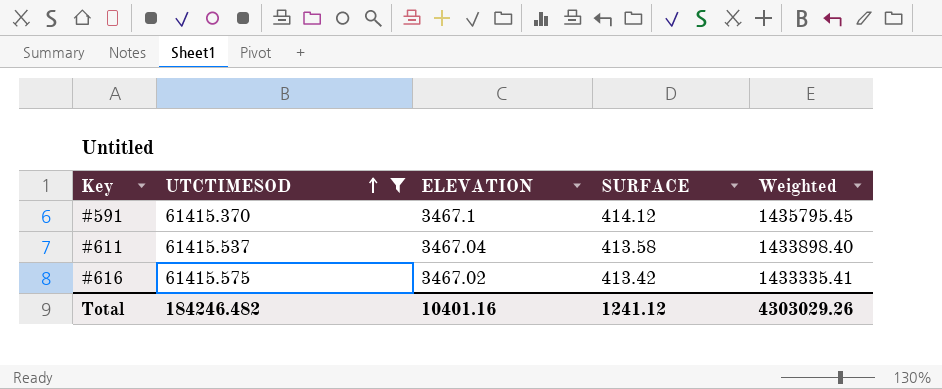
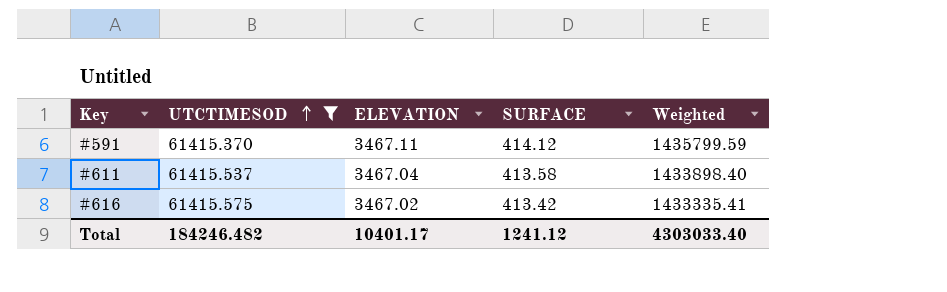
#591 | ELEVATION: 3467.1 -> 3467.11
#591 | Weighted: 1435795.45 -> 1435799.59
Total | ELEVATION: 10401.16 -> 10401.17
Total | Weighted: 4303029.26 -> 4303033.40

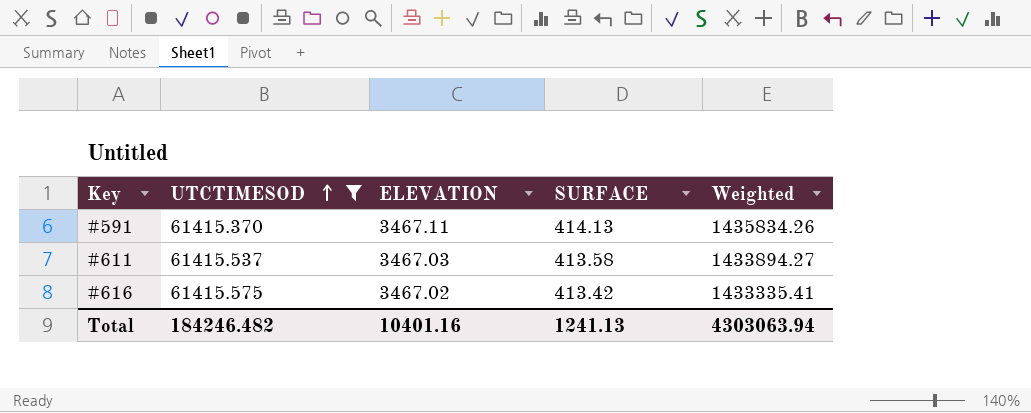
#591 | SURFACE: 414.12 -> 414.13
#591 | Weighted: 1435799.59 -> 1435834.26
#611 | ELEVATION: 3467.04 -> 3467.03
#611 | Weighted: 1433898.40 -> 1433894.27
Total | ELEVATION: 10401.17 -> 10401.16
Total | SURFACE: 1241.12 -> 1241.13
Total | Weighted: 4303033.40 -> 4303063.94

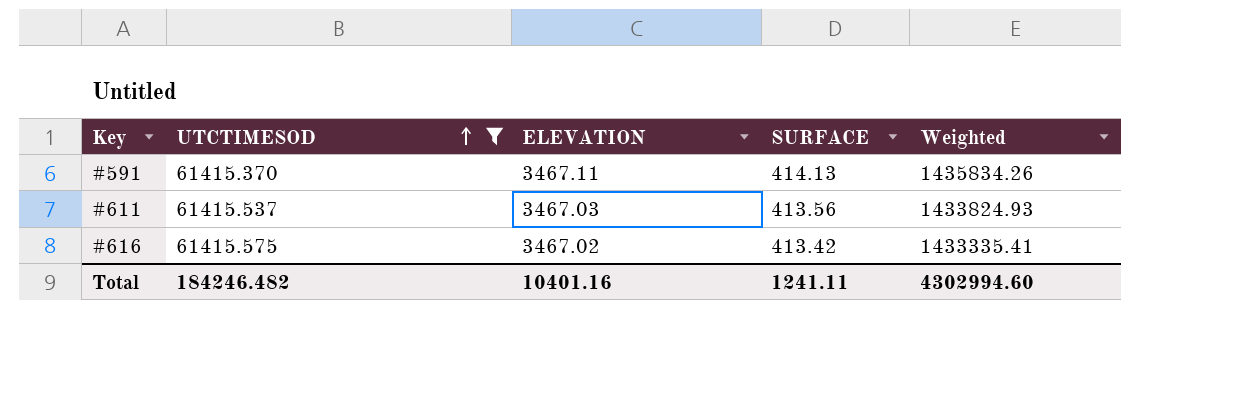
#611 | SURFACE: 413.58 -> 413.56
#611 | Weighted: 1433894.27 -> 1433824.93
Total | SURFACE: 1241.13 -> 1241.11
Total | Weighted: 4303063.94 -> 4302994.60

